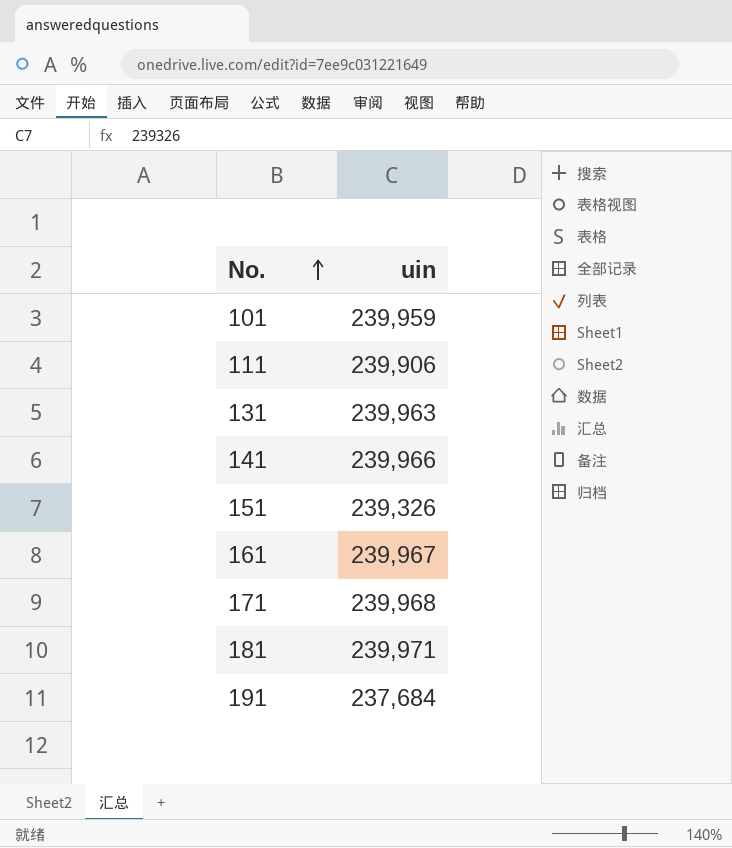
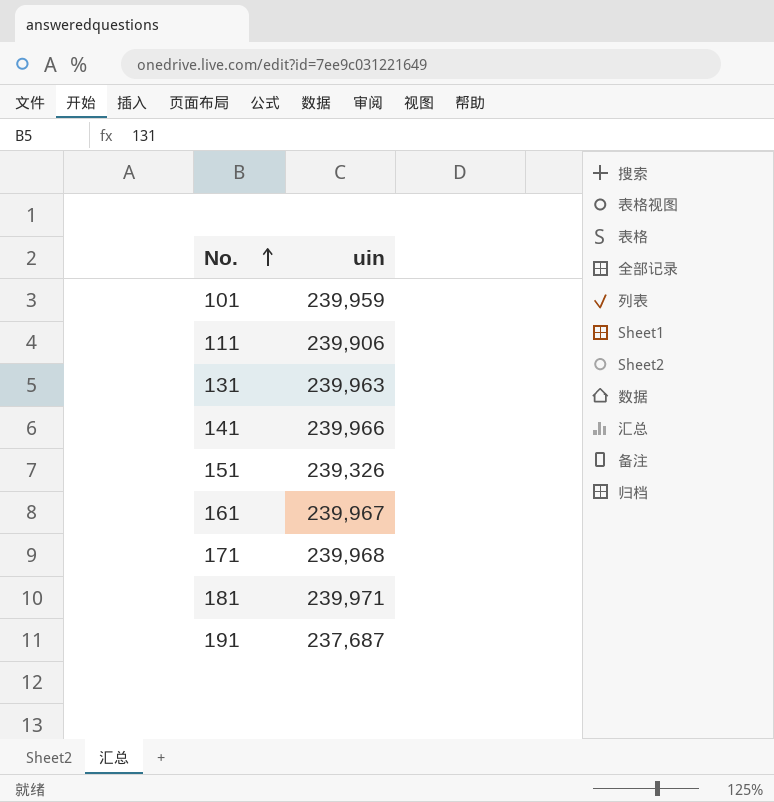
191 | uin: 237,684 -> 237,687

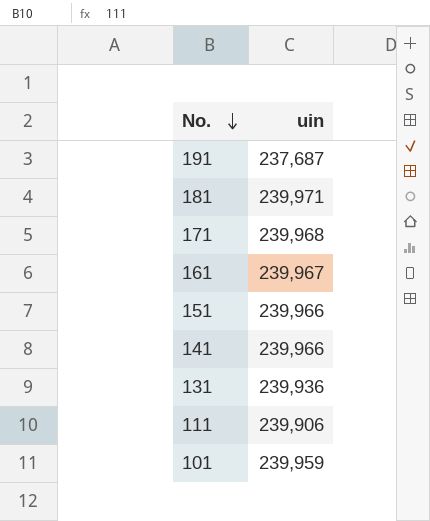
row order: No. ascending -> No. descending
151 | uin: 239,326 -> 239,966
131 | uin: 239,963 -> 239,936

